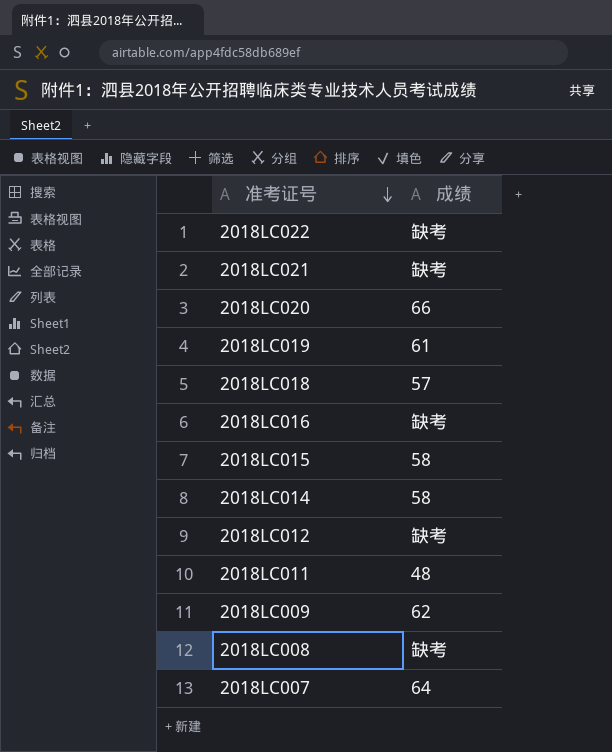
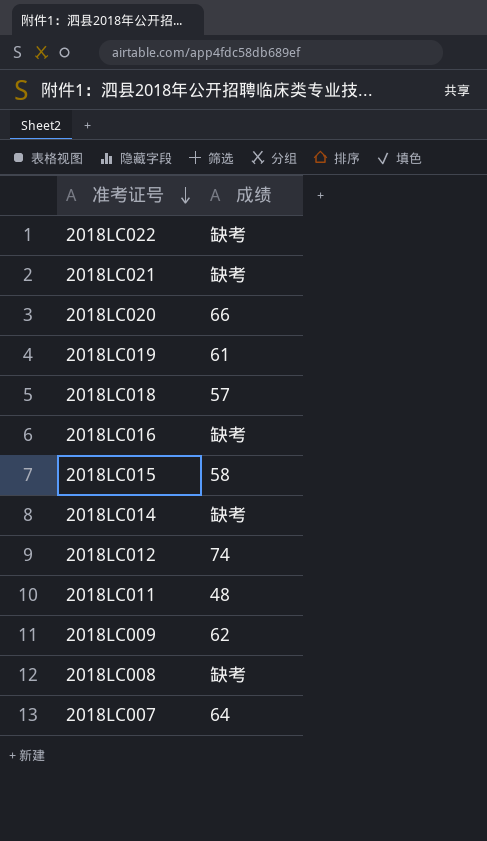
2018LC014 | 成绩: 58 -> 缺考
2018LC012 | 成绩: 缺考 -> 74

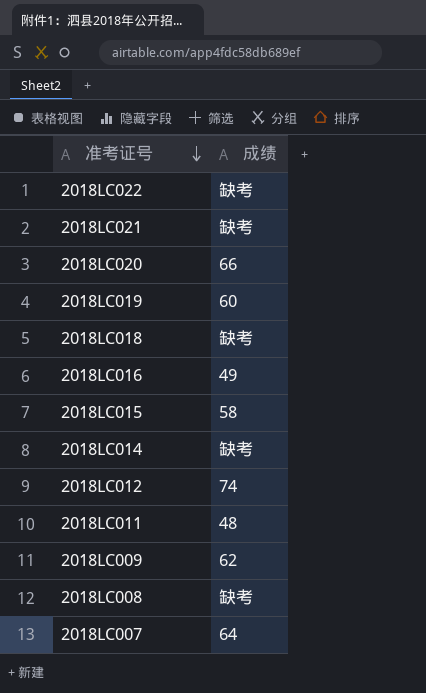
2018LC019 | 成绩: 61 -> 60
2018LC018 | 成绩: 57 -> 缺考
2018LC016 | 成绩: 缺考 -> 49

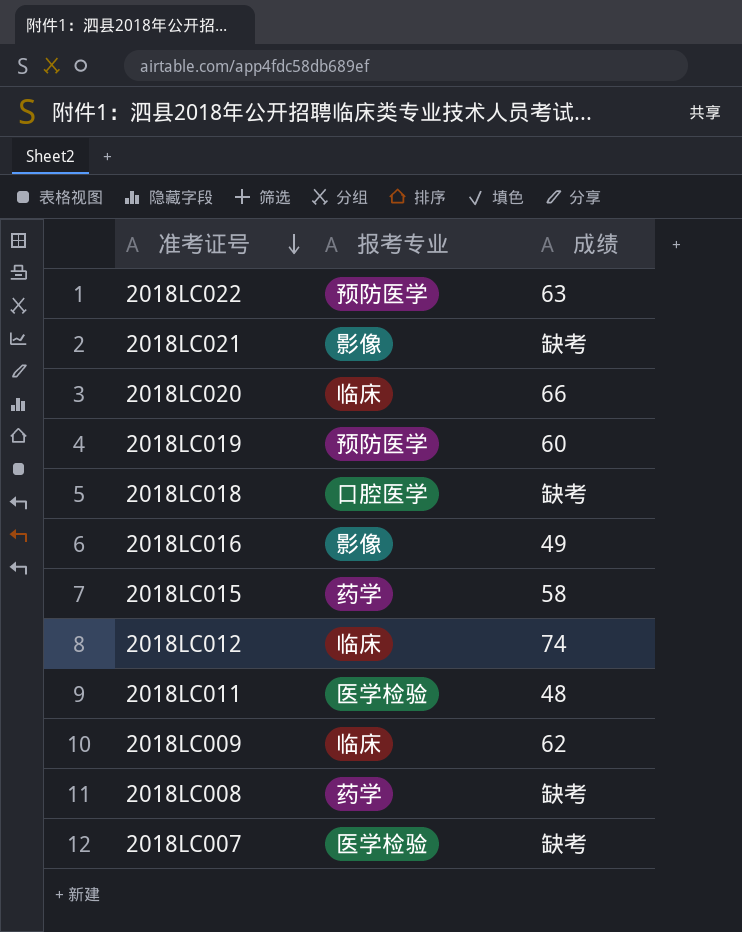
column 报考专业 | position: none -> 2
row 2018LC014: 缺考 -> none
2018LC022 | 成绩: 缺考 -> 63
2018LC007 | 成绩: 64 -> 缺考

